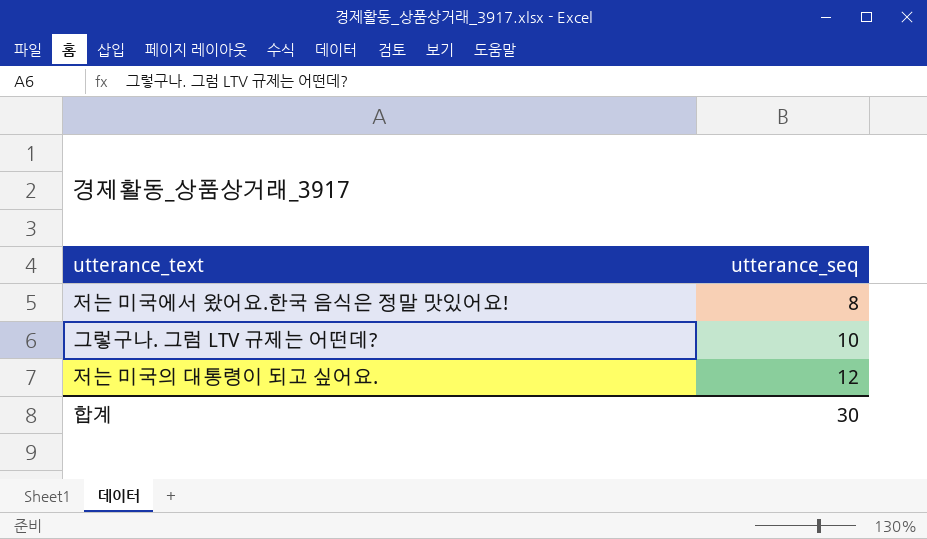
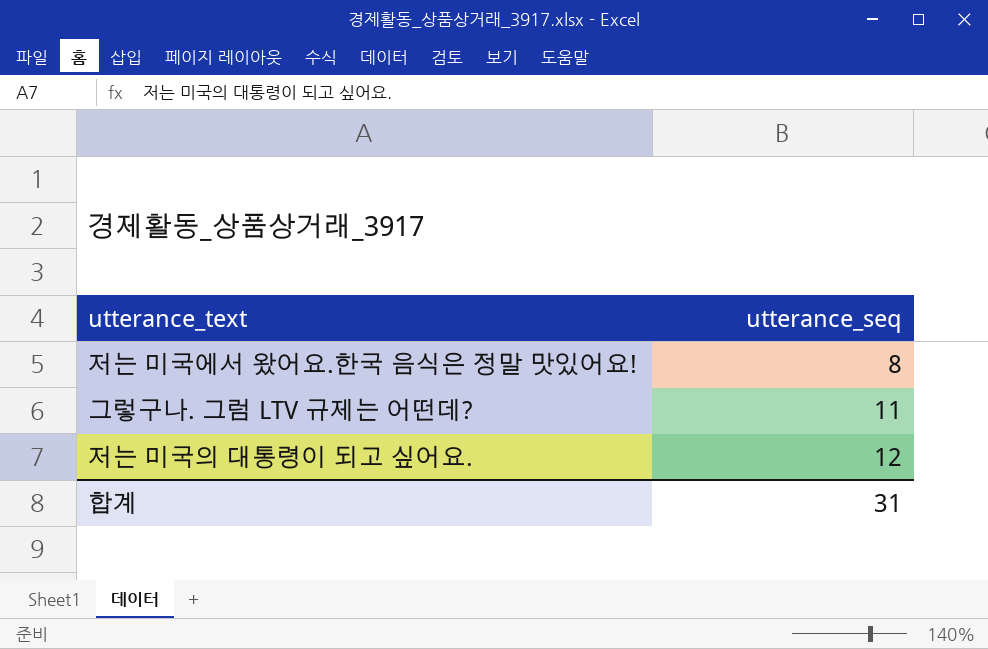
그렇구나. 그럼 LTV 규제는 어떤데? | utterance_seq: 10 -> 11
합계 | utterance_seq: 30 -> 31

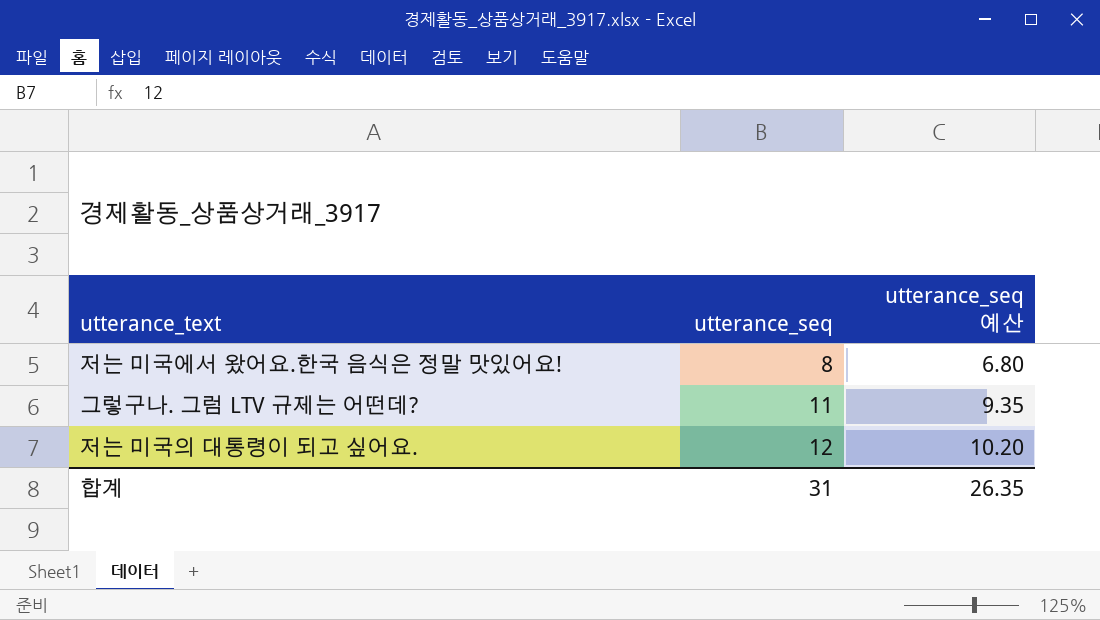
column utterance_seq 예산 | formula: none -> [utterance_seq] * 0.85

